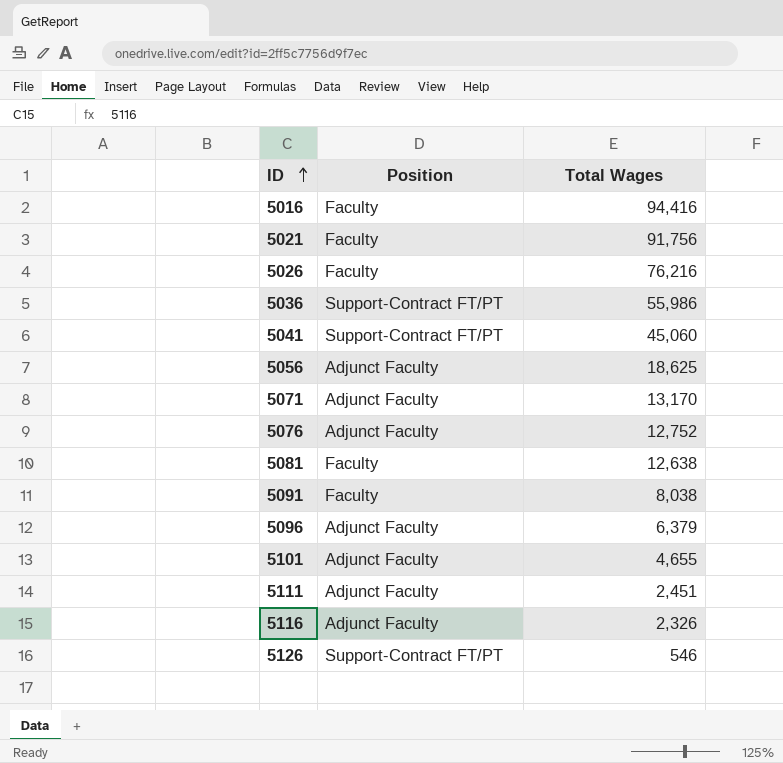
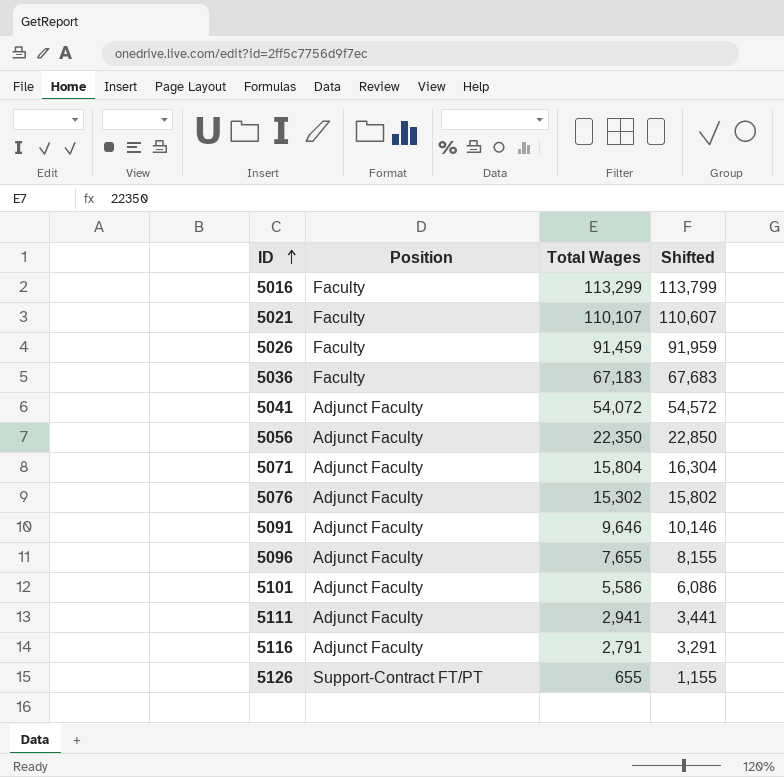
column Shifted | formula: none -> [Total Wages] + 500
row 5081: Faculty | 12,638 -> none
5016 | Total Wages: 94,416 -> 113,299
5021 | Total Wages: 91,756 -> 110,107
5026 | Total Wages: 76,216 -> 91,459
5036 | Position: Support-Contract FT/PT -> Faculty
5036 | Total Wages: 55,986 -> 67,183
5041 | Position: Support-Contract FT/PT -> Adjunct Faculty
5041 | Total Wages: 45,060 -> 54,072
5056 | Total Wages: 18,625 -> 22,350
5071 | Total Wages: 13,170 -> 15,804
5076 | Total Wages: 12,752 -> 15,302
5091 | Position: Faculty -> Adjunct Faculty
5091 | Total Wages: 8,038 -> 9,646
5096 | Total Wages: 6,379 -> 7,655
5101 | Total Wages: 4,655 -> 5,586
5111 | Total Wages: 2,451 -> 2,941
5116 | Total Wages: 2,326 -> 2,791
5126 | Total Wages: 546 -> 655

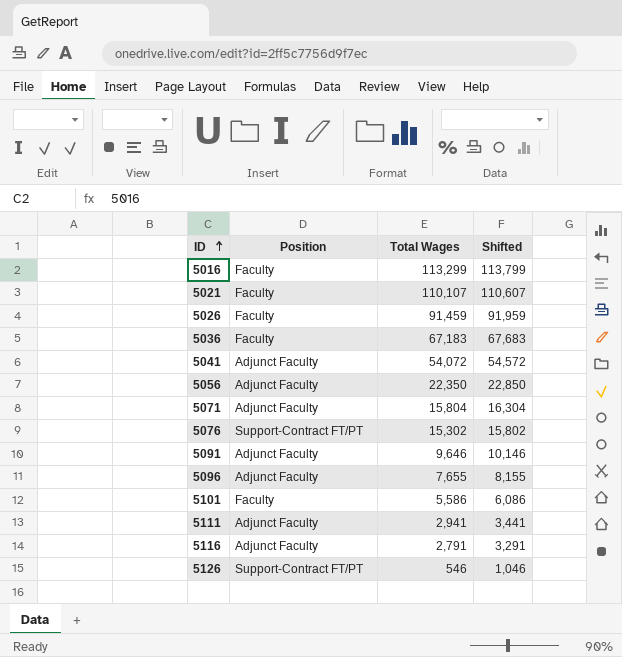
5076 | Position: Adjunct Faculty -> Support-Contract FT/PT
5101 | Position: Adjunct Faculty -> Faculty
5126 | Total Wages: 655 -> 546
5126 | Shifted: 1,155 -> 1,046

